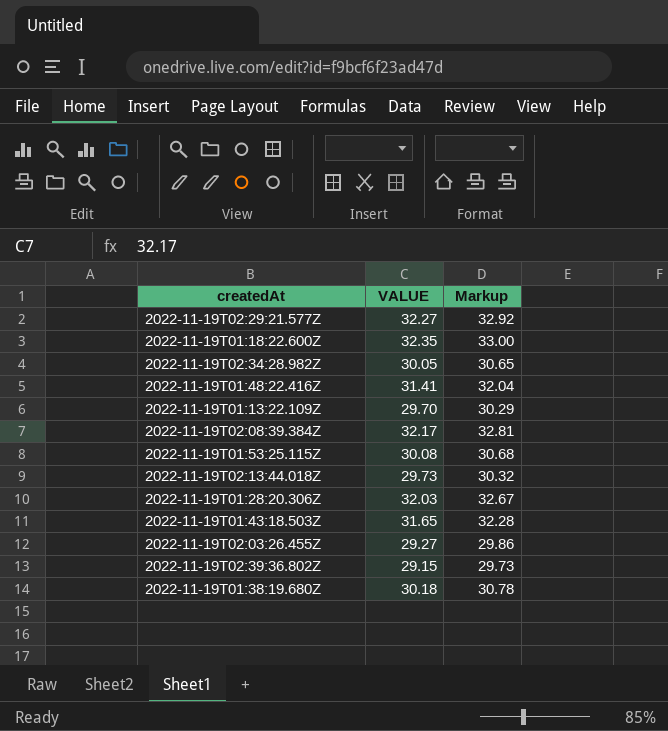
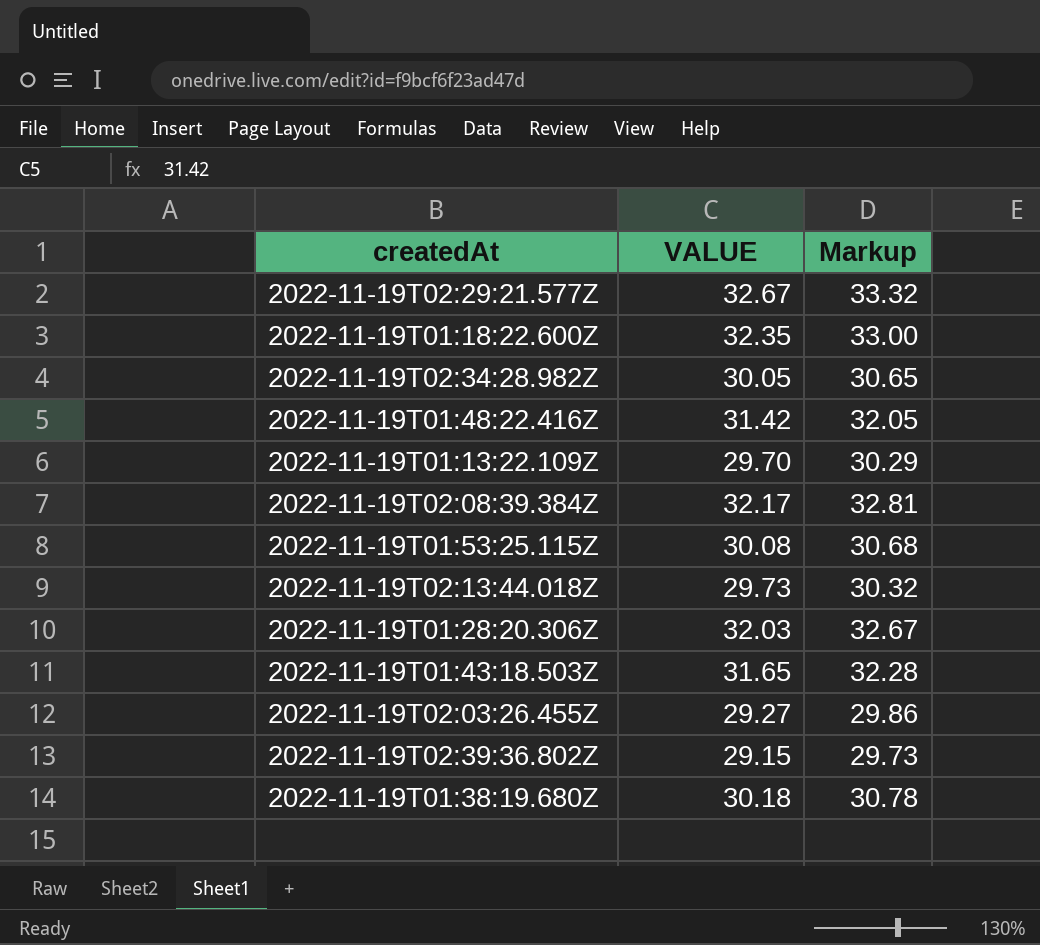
2022-11-19T02:29:21.577Z | VALUE: 32.27 -> 32.67
2022-11-19T02:29:21.577Z | Markup: 32.92 -> 33.32
2022-11-19T01:48:22.416Z | VALUE: 31.41 -> 31.42
2022-11-19T01:48:22.416Z | Markup: 32.04 -> 32.05

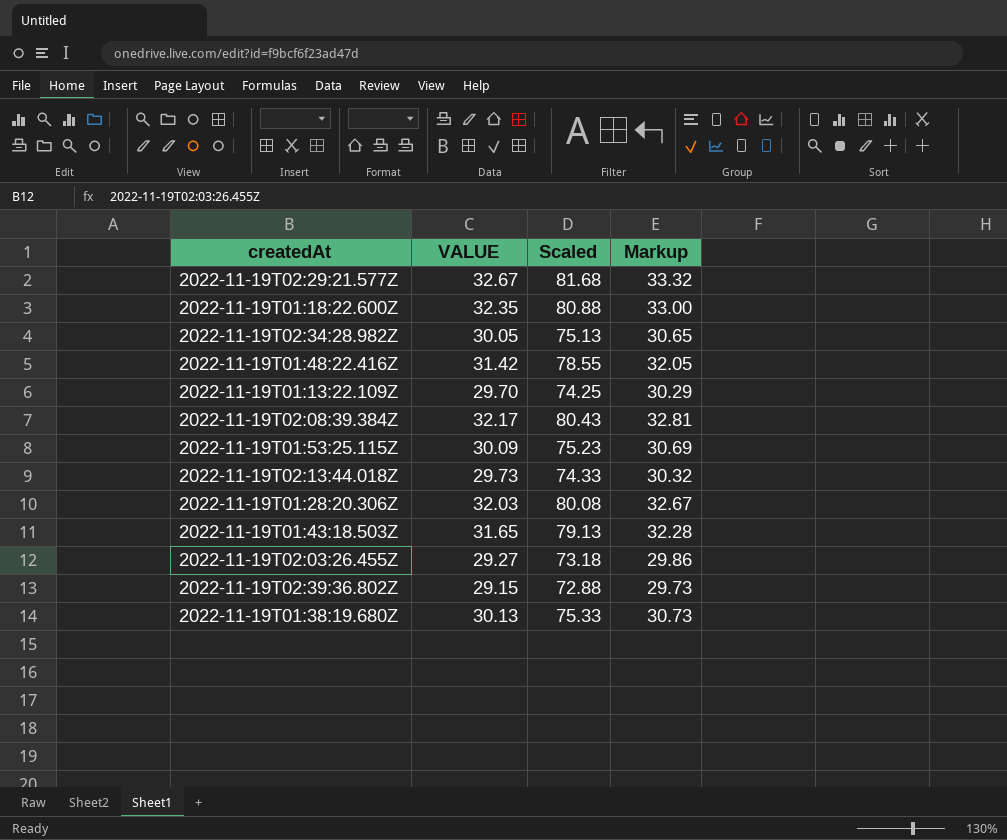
column Scaled | formula: none -> [VALUE] * 2.5
2022-11-19T01:53:25.115Z | VALUE: 30.08 -> 30.09
2022-11-19T01:53:25.115Z | Markup: 30.68 -> 30.69
2022-11-19T01:38:19.680Z | VALUE: 30.18 -> 30.13
2022-11-19T01:38:19.680Z | Markup: 30.78 -> 30.73

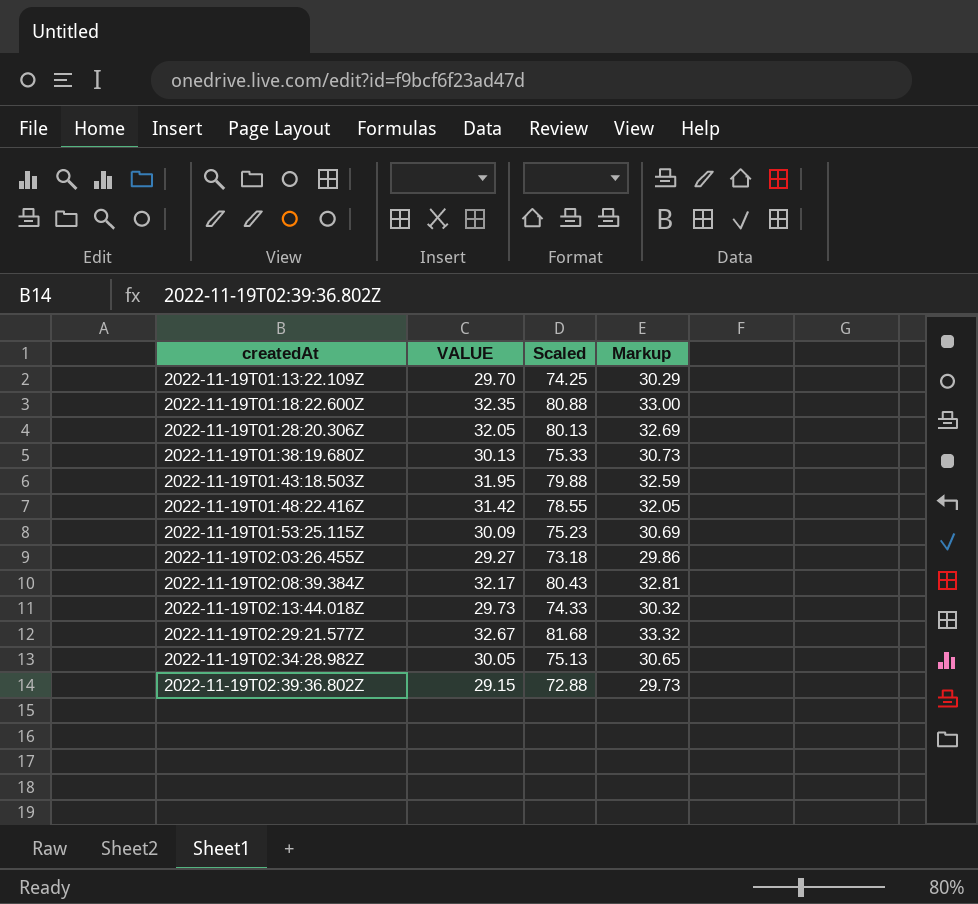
row order: none -> createdAt ascending
2022-11-19T01:28:20.306Z | VALUE: 32.03 -> 32.05
2022-11-19T01:28:20.306Z | Scaled: 80.08 -> 80.13
2022-11-19T01:28:20.306Z | Markup: 32.67 -> 32.69
2022-11-19T01:43:18.503Z | VALUE: 31.65 -> 31.95
2022-11-19T01:43:18.503Z | Scaled: 79.13 -> 79.88
2022-11-19T01:43:18.503Z | Markup: 32.28 -> 32.59

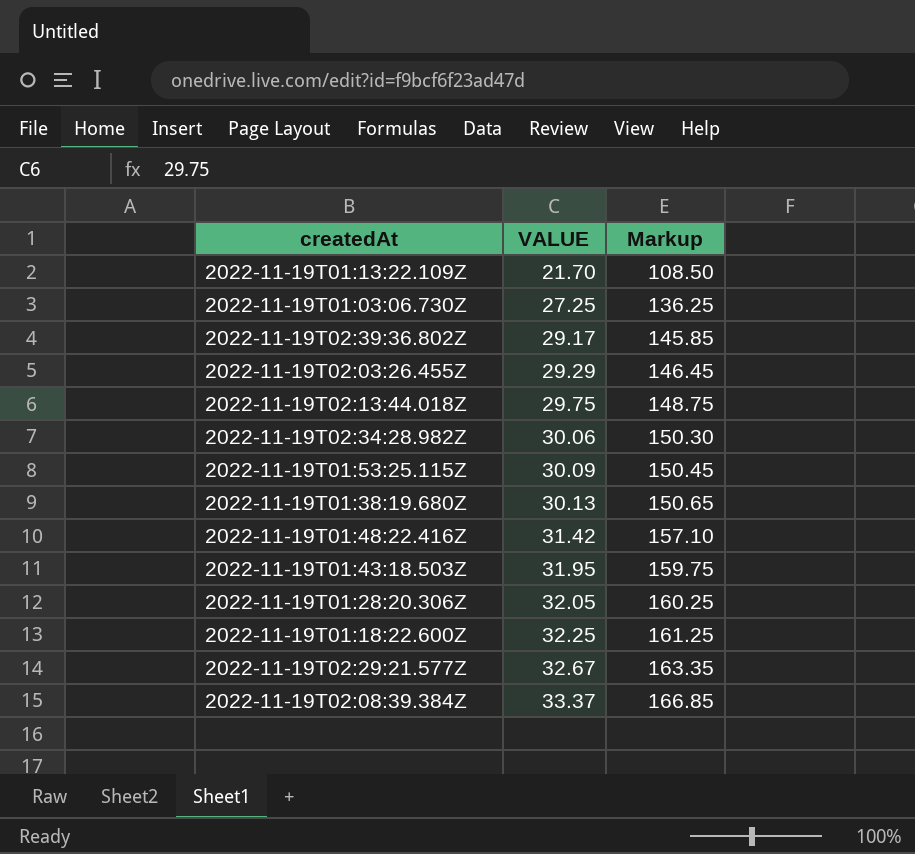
row order: createdAt ascending -> VALUE ascending
column Scaled | formula: [VALUE] * 2.5 -> none
column Markup | formula: [VALUE] * 1.02 -> [VALUE] * 5
2022-11-19T01:13:22.109Z | VALUE: 29.70 -> 21.70
row 2022-11-19T01:03:06.730Z: none -> 27.25 | 136.25
2022-11-19T02:39:36.802Z | VALUE: 29.15 -> 29.17
2022-11-19T02:03:26.455Z | VALUE: 29.27 -> 29.29
2022-11-19T02:13:44.018Z | VALUE: 29.73 -> 29.75
2022-11-19T02:34:28.982Z | VALUE: 30.05 -> 30.06
2022-11-19T01:18:22.600Z | VALUE: 32.35 -> 32.25
2022-11-19T02:08:39.384Z | VALUE: 32.17 -> 33.37

